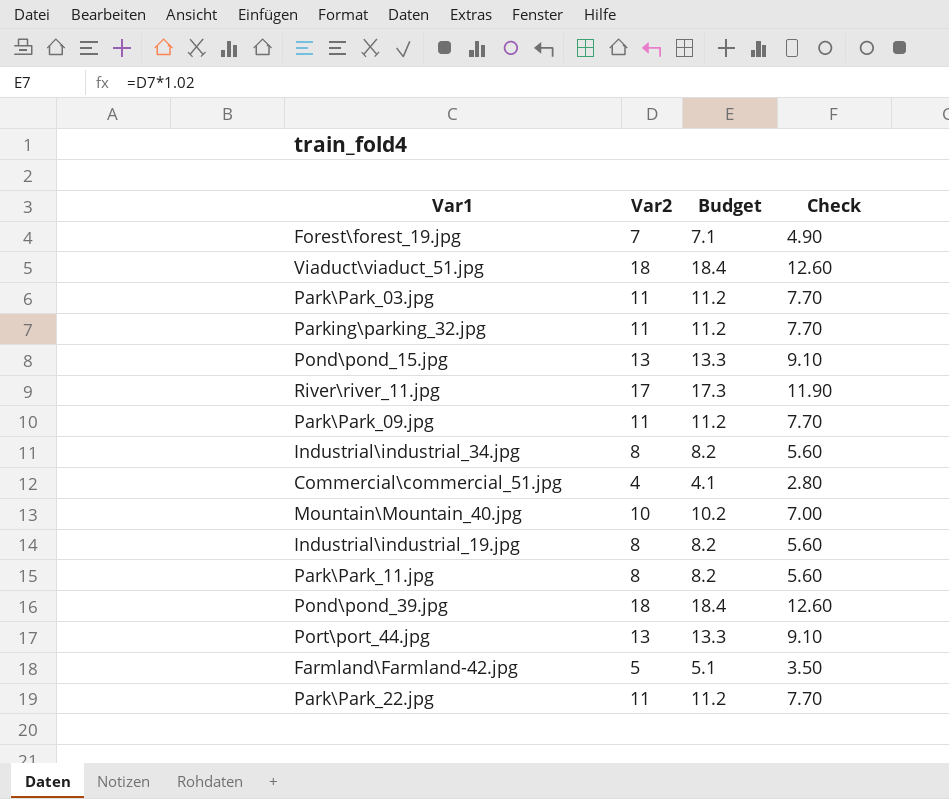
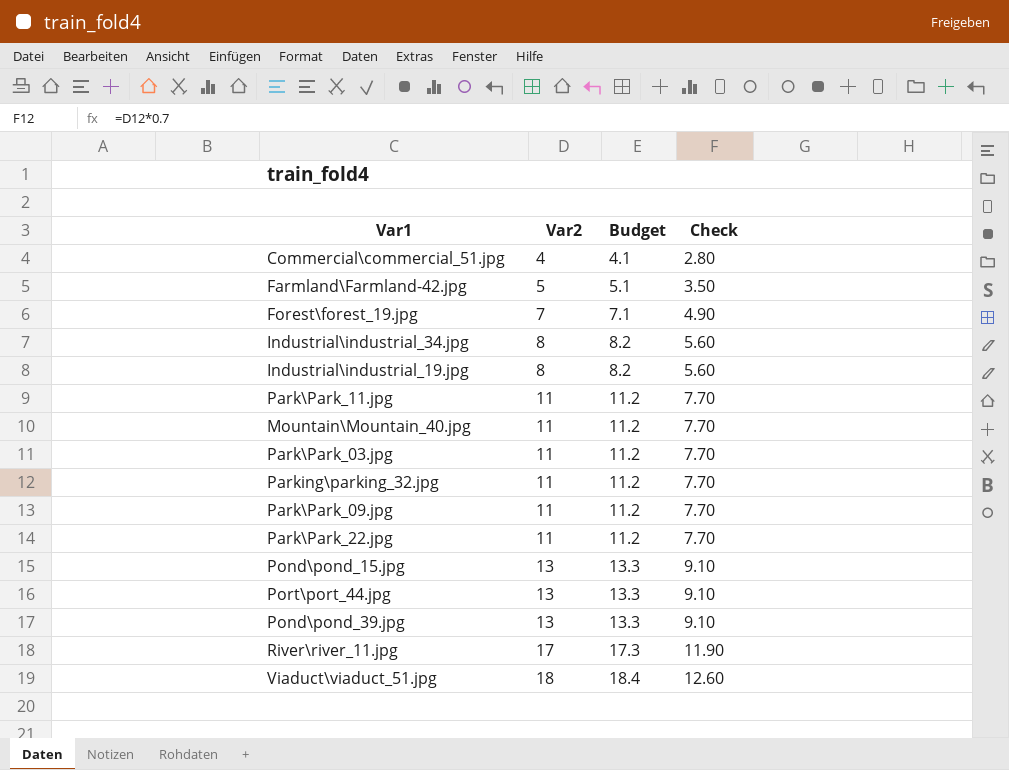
row order: none -> Var2 ascending
Park\Park_11.jpg | Var2: 8 -> 11
Park\Park_11.jpg | Budget: 8.2 -> 11.2
Park\Park_11.jpg | Check: 5.60 -> 7.70
Mountain\Mountain_40.jpg | Var2: 10 -> 11
Mountain\Mountain_40.jpg | Budget: 10.2 -> 11.2
Mountain\Mountain_40.jpg | Check: 7.00 -> 7.70
Pond\pond_39.jpg | Var2: 18 -> 13
Pond\pond_39.jpg | Budget: 18.4 -> 13.3
Pond\pond_39.jpg | Check: 12.60 -> 9.10

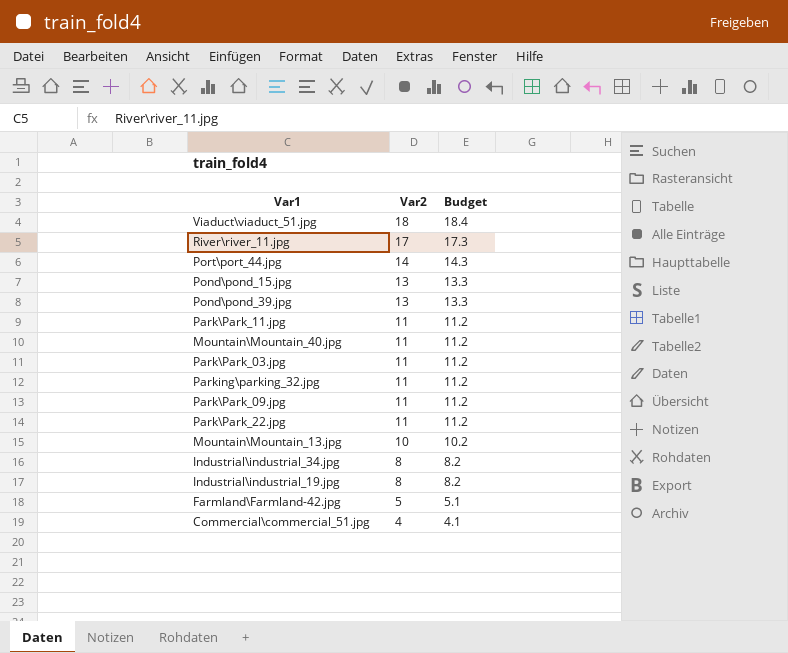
row order: Var2 ascending -> Var2 descending
column Check | formula: [Var2] * 0.7 -> none
row Forest\forest_19.jpg: 7 | 7.1 | 4.90 -> none
Port\port_44.jpg | Var2: 13 -> 14
Port\port_44.jpg | Budget: 13.3 -> 14.3
row Mountain\Mountain_13.jpg: none -> 10 | 10.2

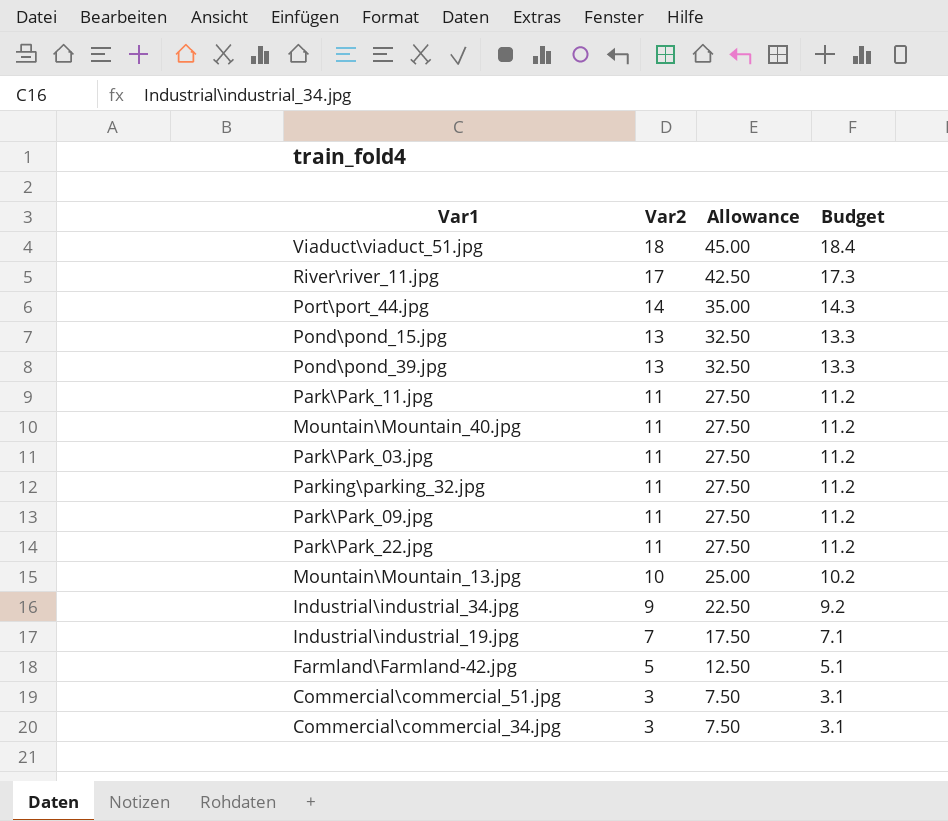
column Allowance | formula: none -> [Var2] * 2.5
Industrial\industrial_34.jpg | Var2: 8 -> 9
Industrial\industrial_34.jpg | Budget: 8.2 -> 9.2
Industrial\industrial_19.jpg | Var2: 8 -> 7
Industrial\industrial_19.jpg | Budget: 8.2 -> 7.1
Commercial\commercial_51.jpg | Var2: 4 -> 3
Commercial\commercial_51.jpg | Budget: 4.1 -> 3.1
row Commercial\commercial_34.jpg: none -> 3 | 7.50 | 3.1

